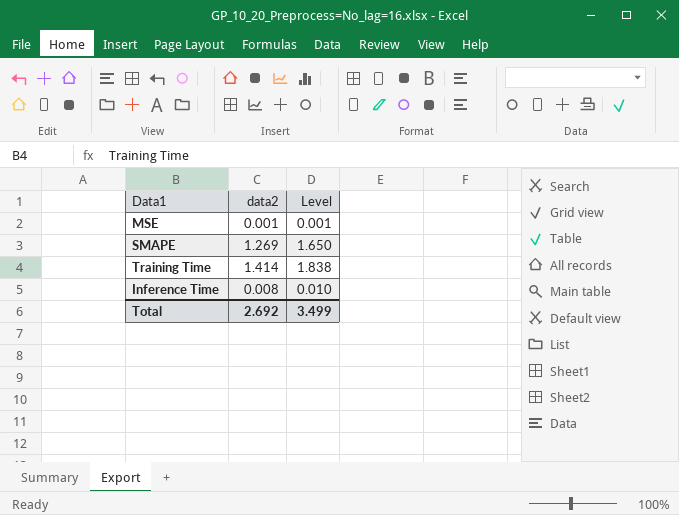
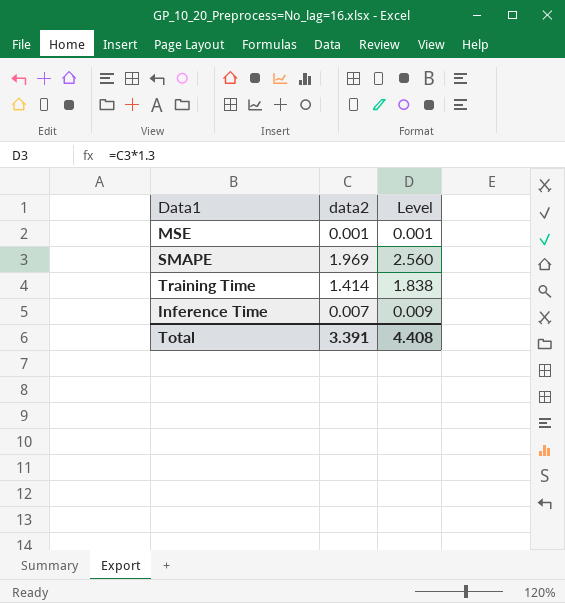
SMAPE | data2: 1.269 -> 1.969
SMAPE | Level: 1.650 -> 2.560
Inference Time | data2: 0.008 -> 0.007
Inference Time | Level: 0.010 -> 0.009
Total | data2: 2.692 -> 3.391
Total | Level: 3.499 -> 4.408

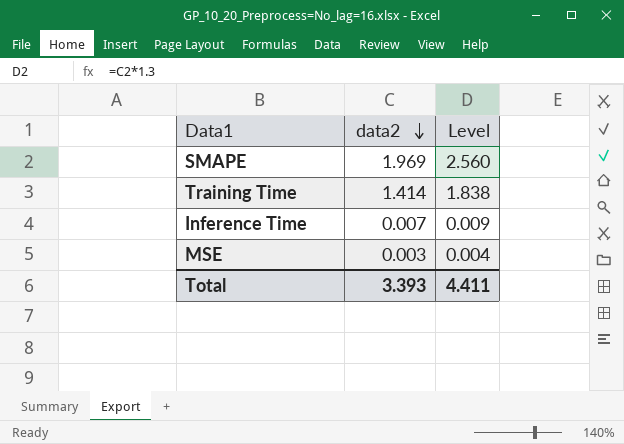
row order: none -> data2 descending
MSE | data2: 0.001 -> 0.003
MSE | Level: 0.001 -> 0.004
Total | data2: 3.391 -> 3.393
Total | Level: 4.408 -> 4.411

